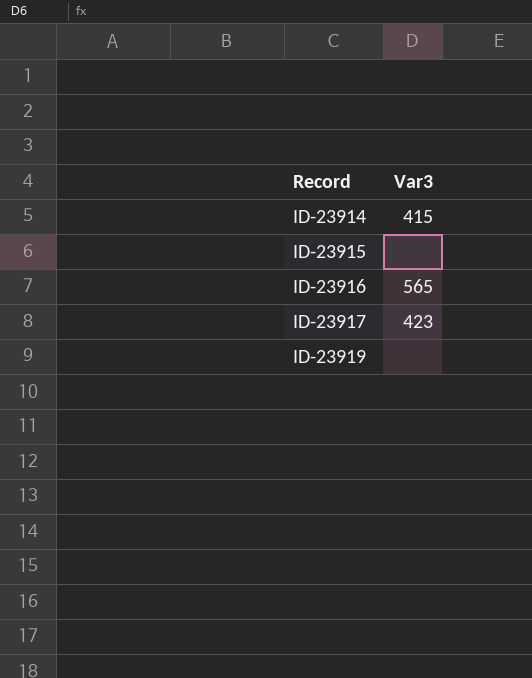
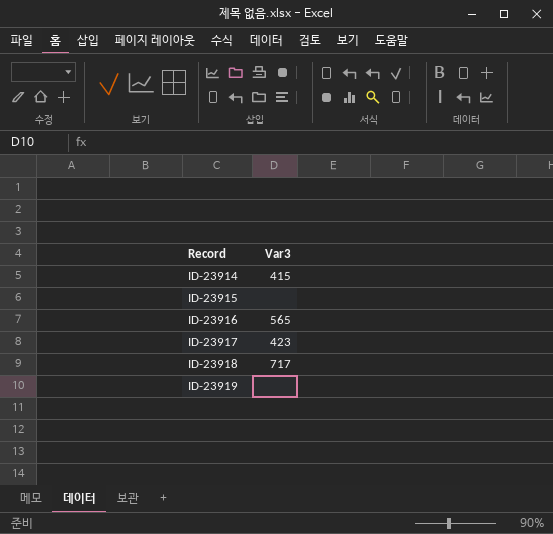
row ID-23918: none -> 717

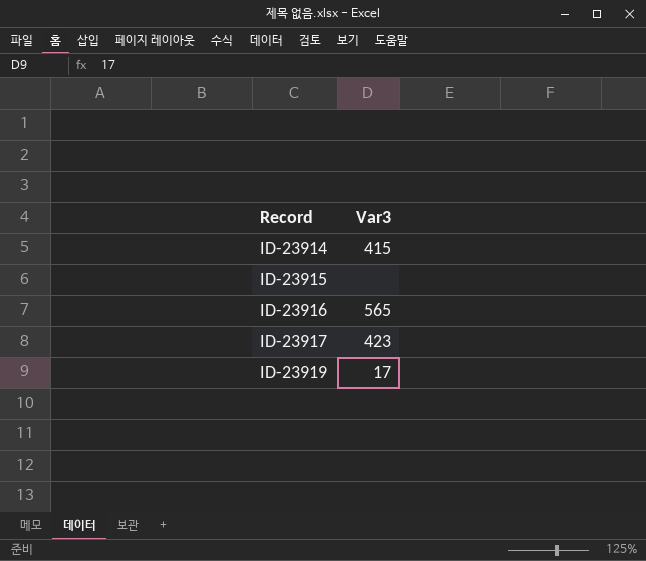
row ID-23918: 717 -> none
ID-23919 | Var3: none -> 17

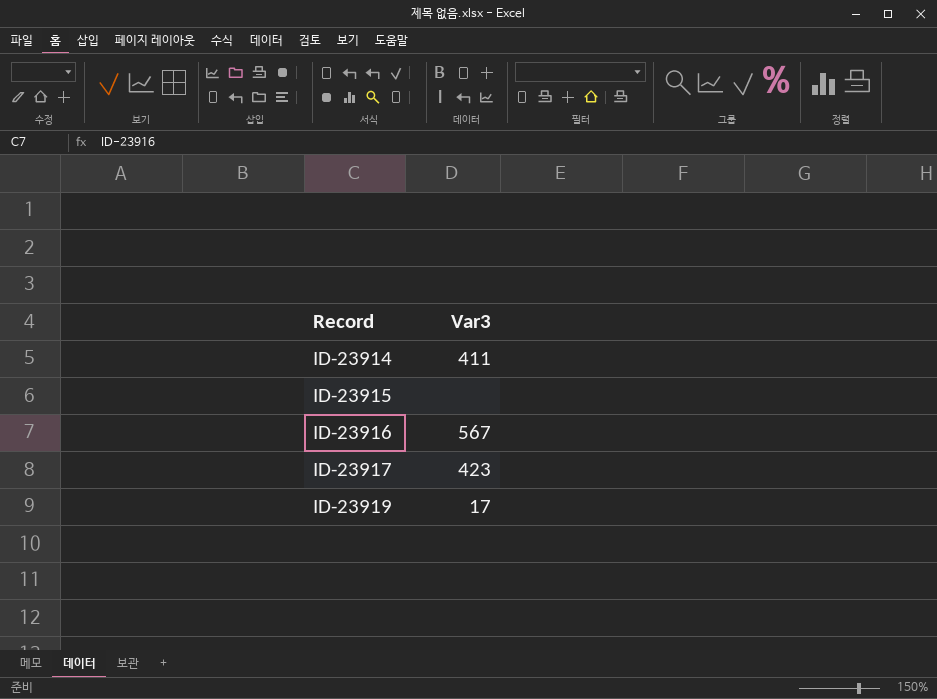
ID-23914 | Var3: 415 -> 411
ID-23916 | Var3: 565 -> 567

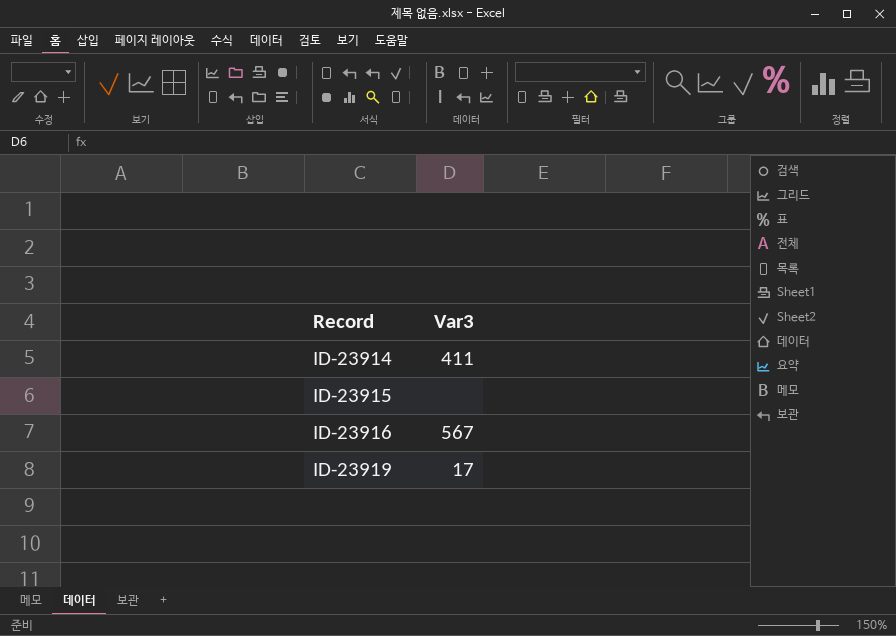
row ID-23917: 423 -> none

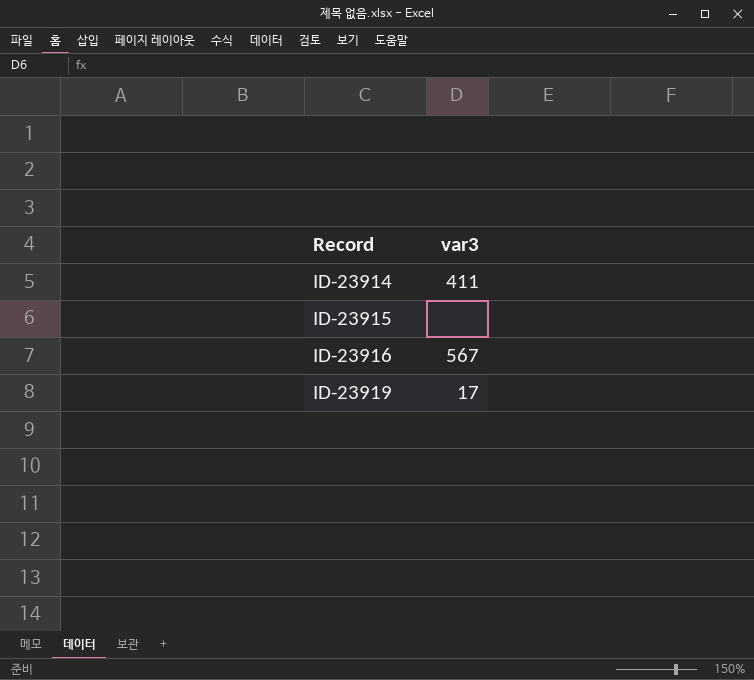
column name: Var3 -> var3

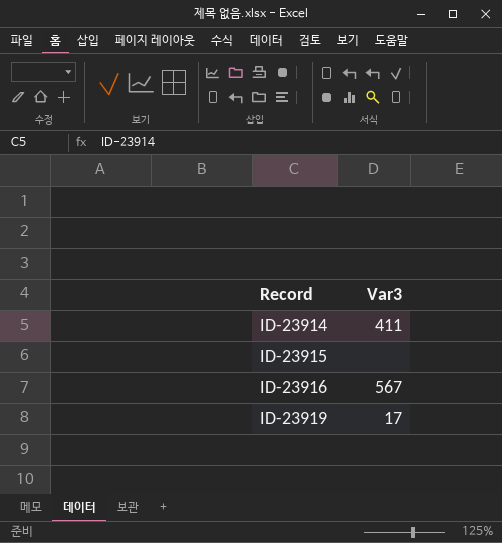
column name: var3 -> Var3

